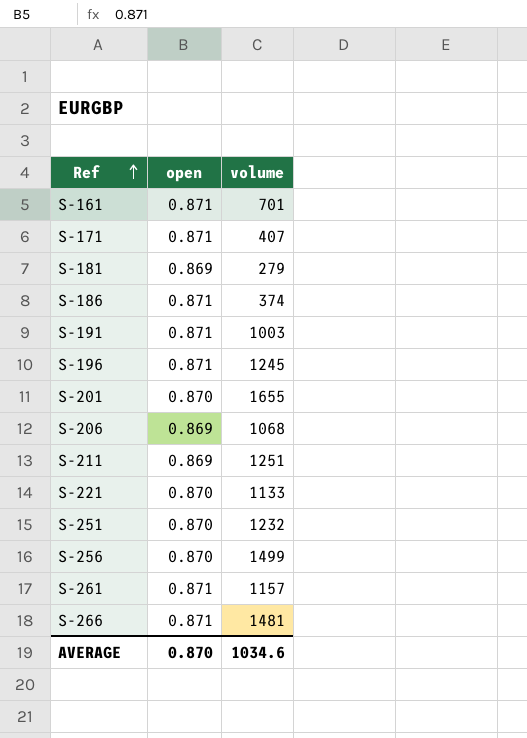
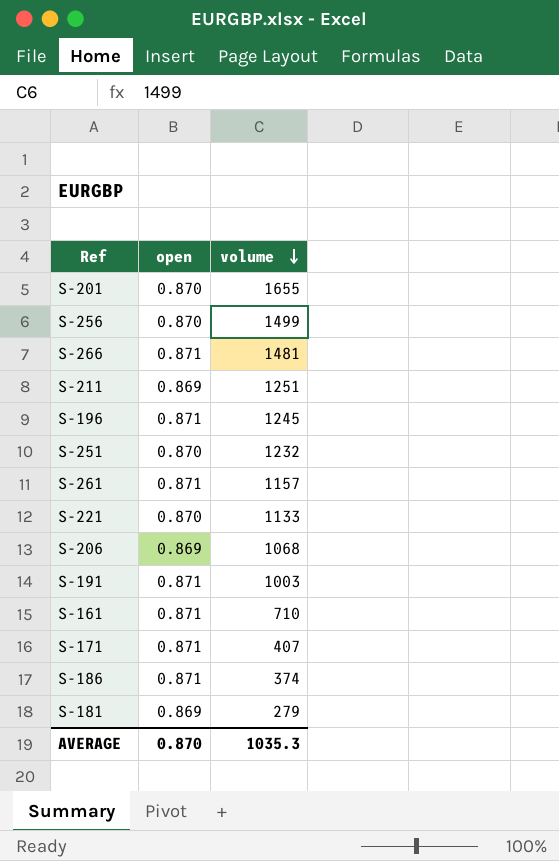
row order: Ref ascending -> volume descending
S-161 | volume: 701 -> 710
AVERAGE | volume: 1034.6 -> 1035.3

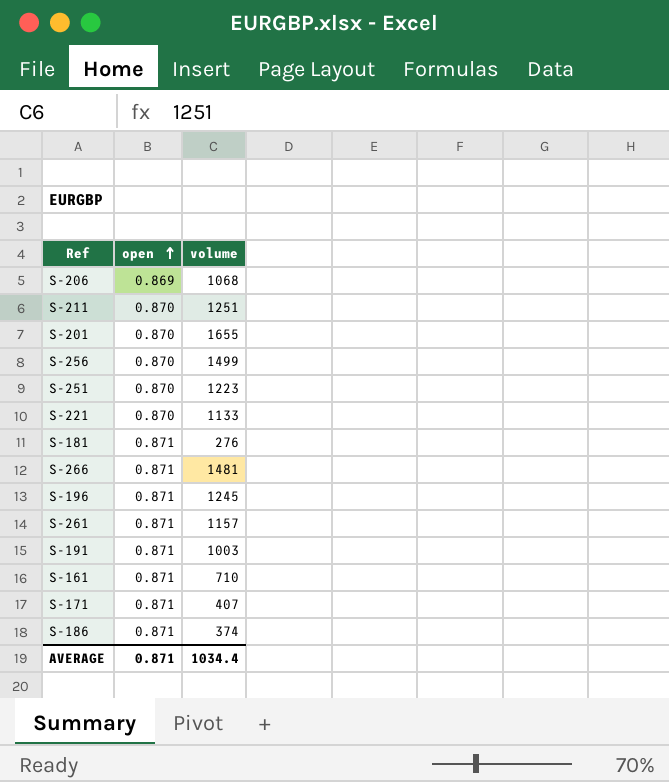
row order: volume descending -> open ascending
S-211 | open: 0.869 -> 0.870
S-251 | volume: 1232 -> 1223
S-181 | open: 0.869 -> 0.871
S-181 | volume: 279 -> 276
AVERAGE | open: 0.870 -> 0.871
AVERAGE | volume: 1035.3 -> 1034.4

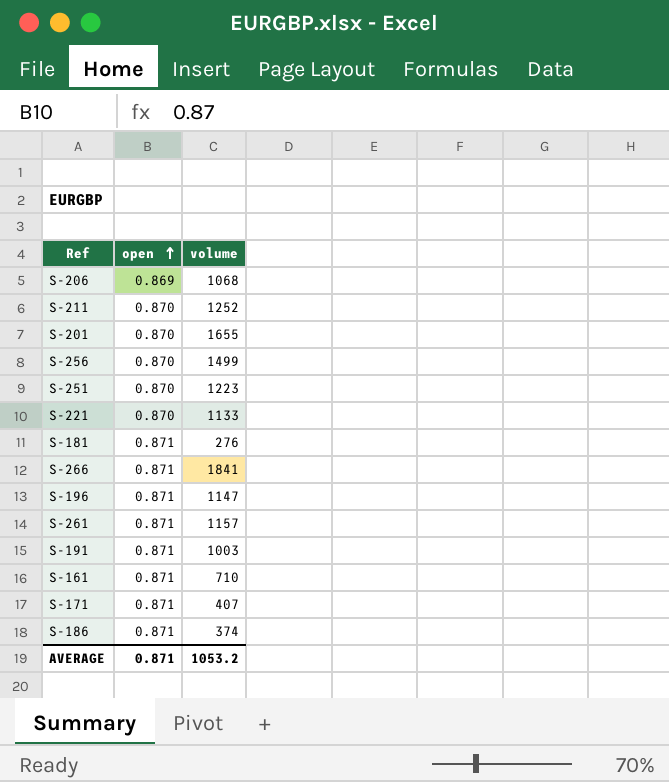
S-211 | volume: 1251 -> 1252
S-266 | volume: 1481 -> 1841
S-196 | volume: 1245 -> 1147
AVERAGE | volume: 1034.4 -> 1053.2

